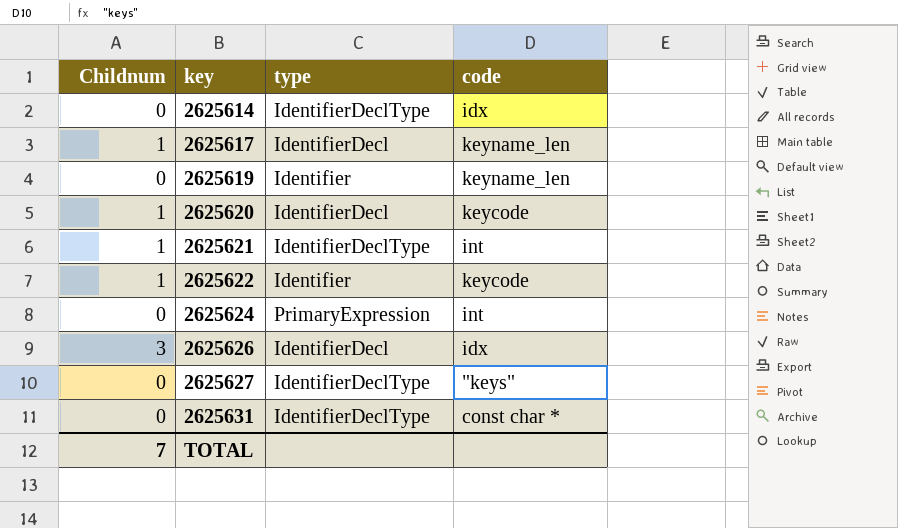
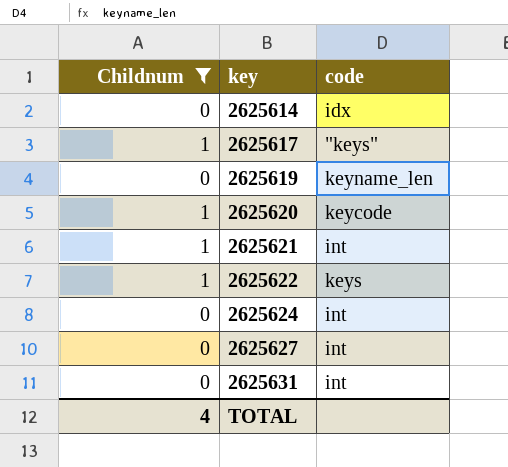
filter: none -> Childnum != 3
column type | position: 3 -> none
2625617 | code: keyname_len -> "keys"
2625622 | code: keycode -> keys
2625627 | code: "keys" -> int
2625631 | code: const char * -> int
TOTAL | Childnum: 7 -> 4

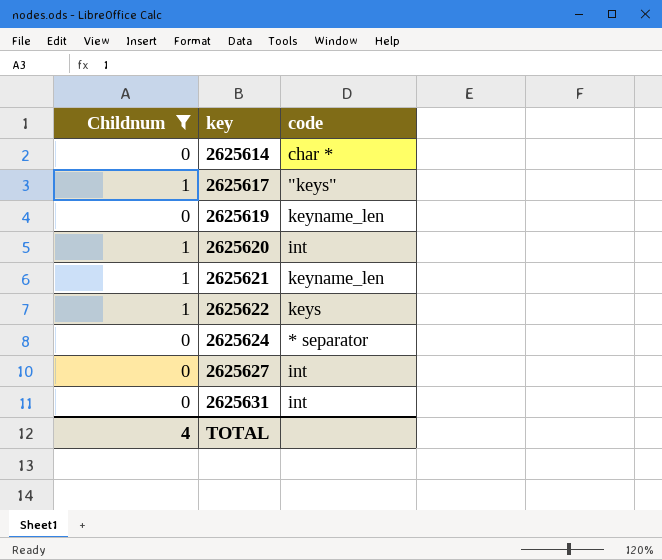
2625614 | code: idx -> char *
2625620 | code: keycode -> int
2625621 | code: int -> keyname_len
2625624 | code: int -> * separator

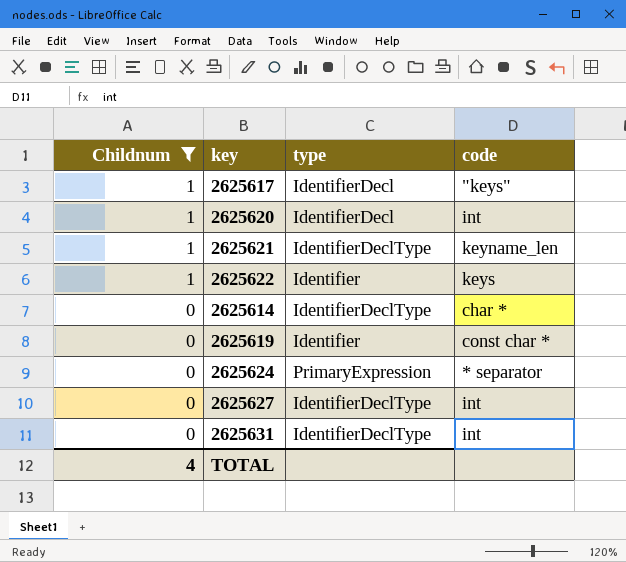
row order: key ascending -> Childnum descending
column type | position: none -> 3
2625619 | code: keyname_len -> const char *

